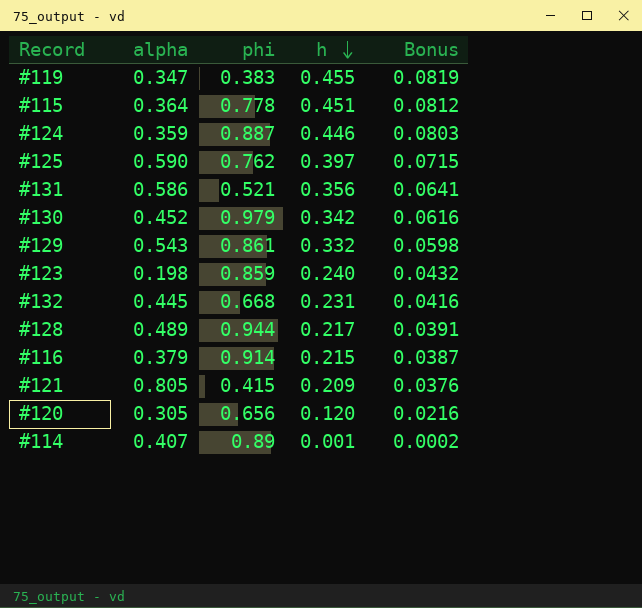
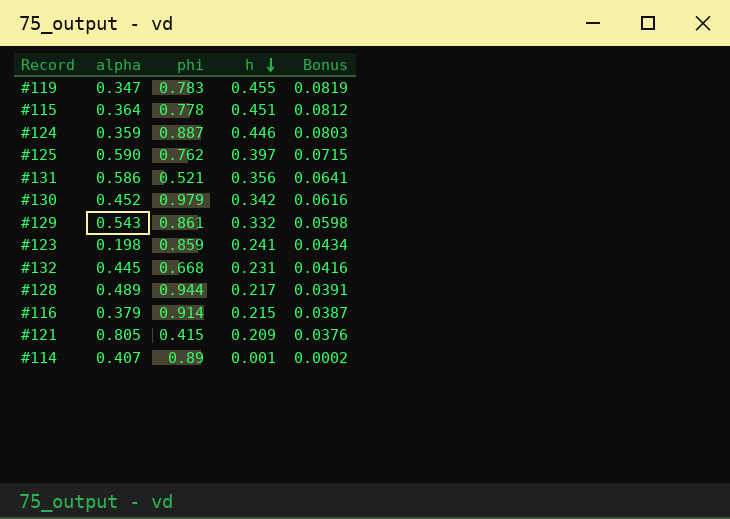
row #120: 0.305 | 0.656 | 0.120 | 0.0216 -> none
#119 | phi: 0.383 -> 0.783
#123 | h: 0.240 -> 0.241
#123 | Bonus: 0.0432 -> 0.0434

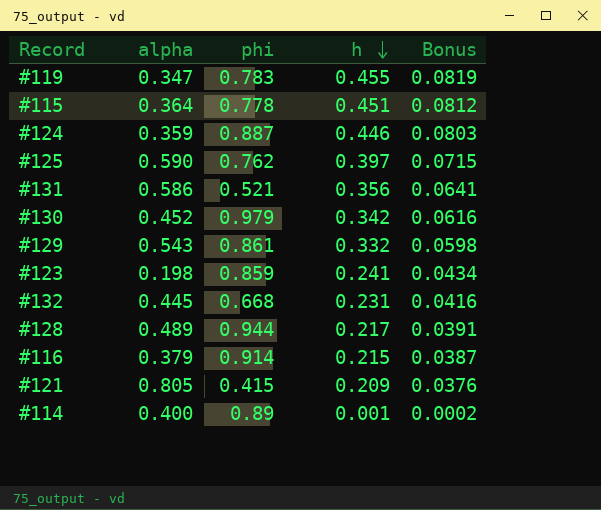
#114 | alpha: 0.407 -> 0.400

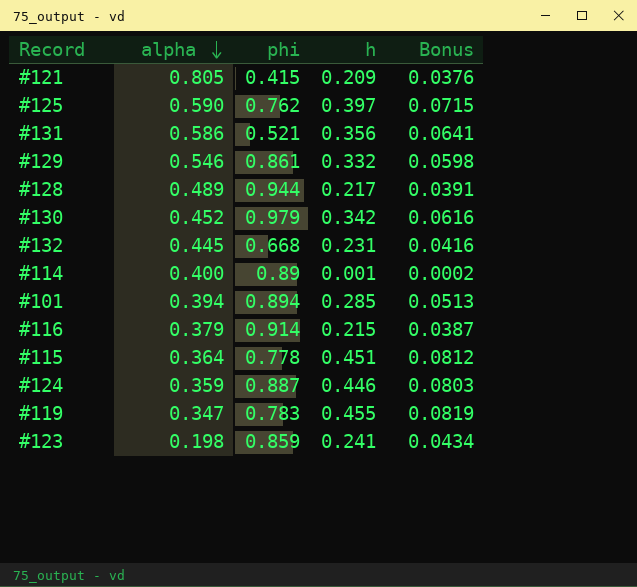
row order: h descending -> alpha descending
#129 | alpha: 0.543 -> 0.546
row #101: none -> 0.394 | 0.894 | 0.285 | 0.0513

